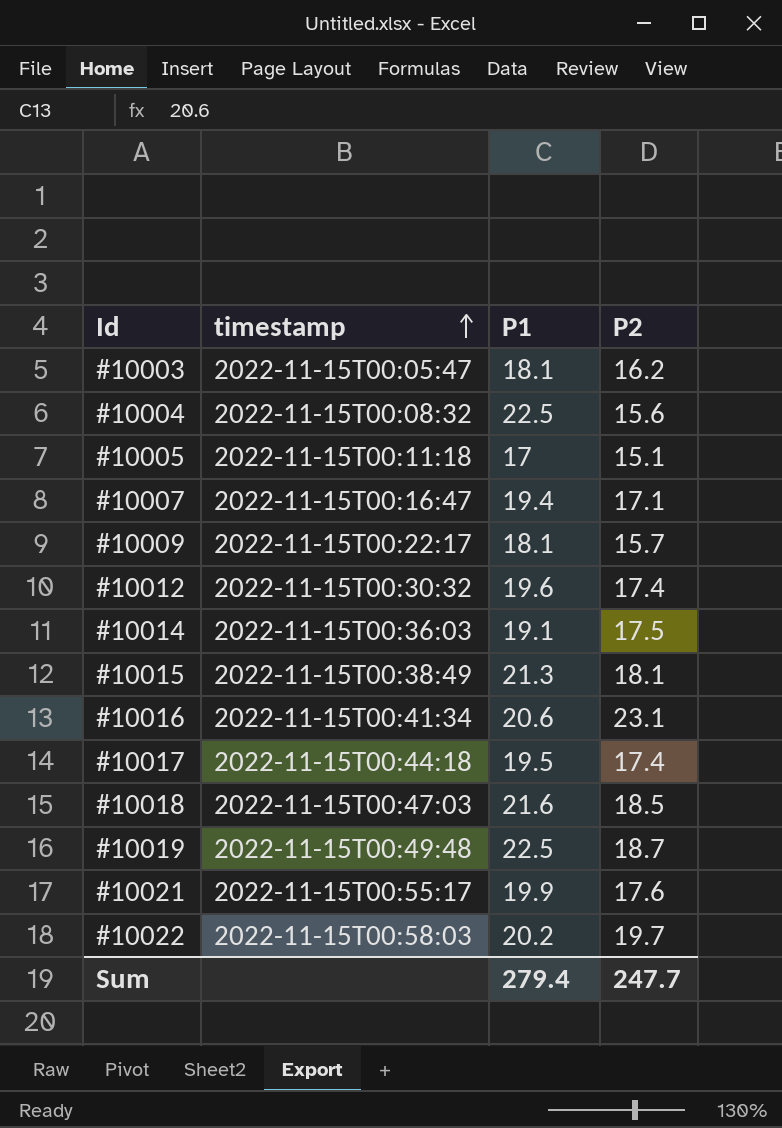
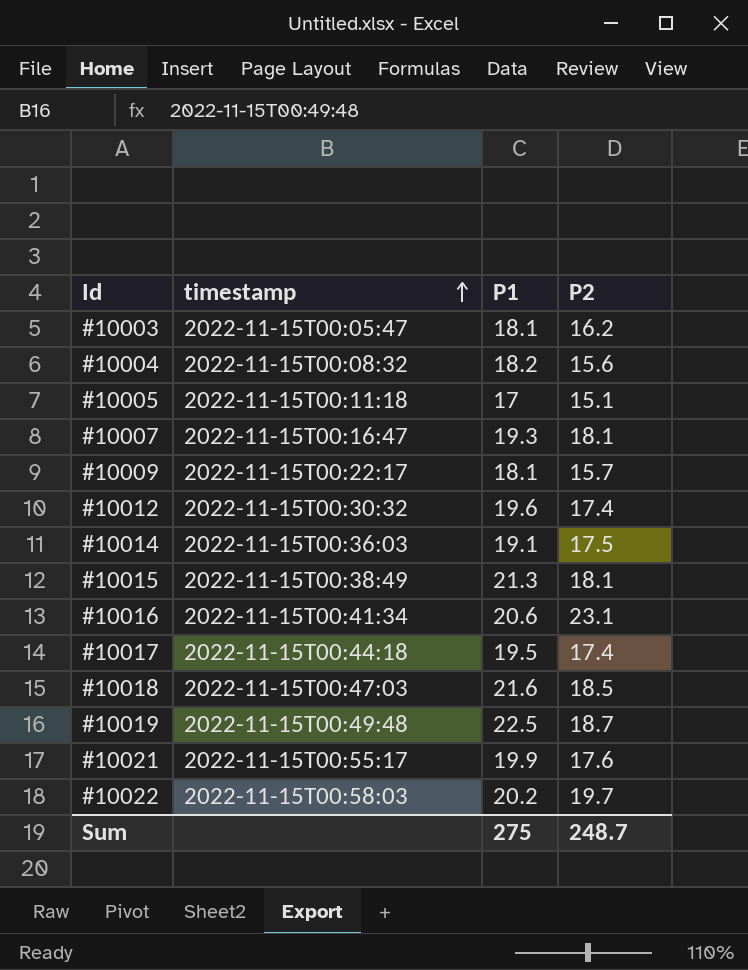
#10004 | P1: 22.5 -> 18.2
#10007 | P1: 19.4 -> 19.3
#10007 | P2: 17.1 -> 18.1
Sum | P1: 279.4 -> 275
Sum | P2: 247.7 -> 248.7

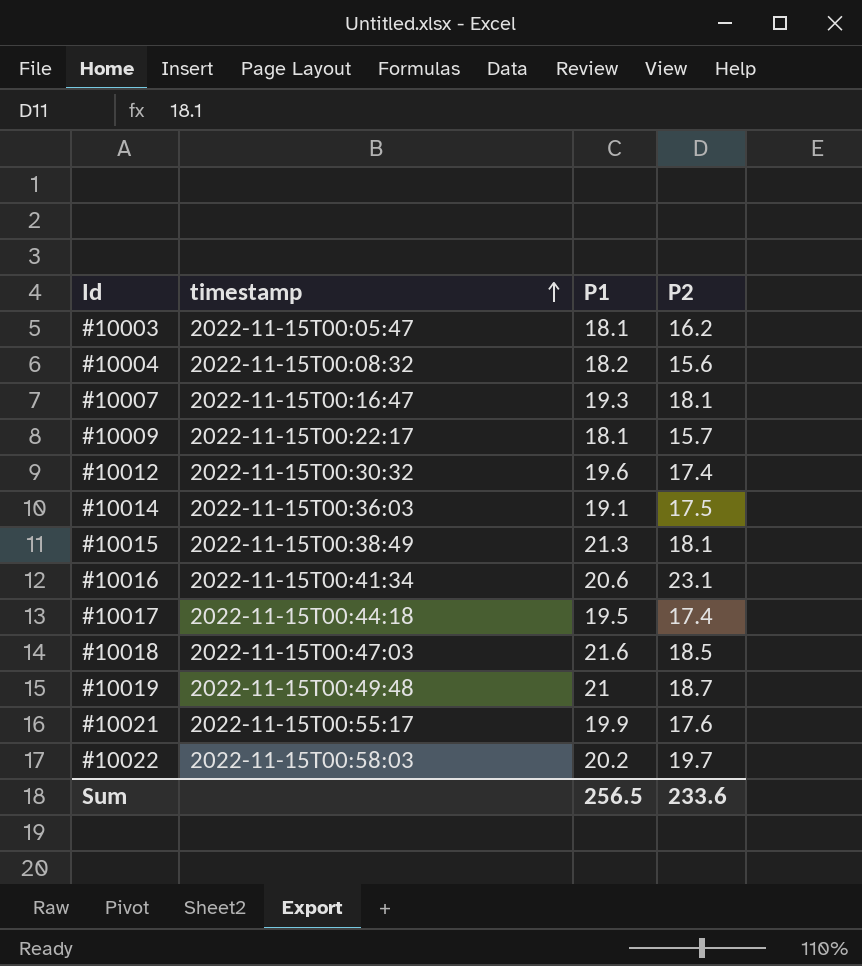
row #10005: 2022-11-15T00:11:18 | 17 | 15.1 -> none
#10019 | P1: 22.5 -> 21
Sum | P1: 275 -> 256.5
Sum | P2: 248.7 -> 233.6

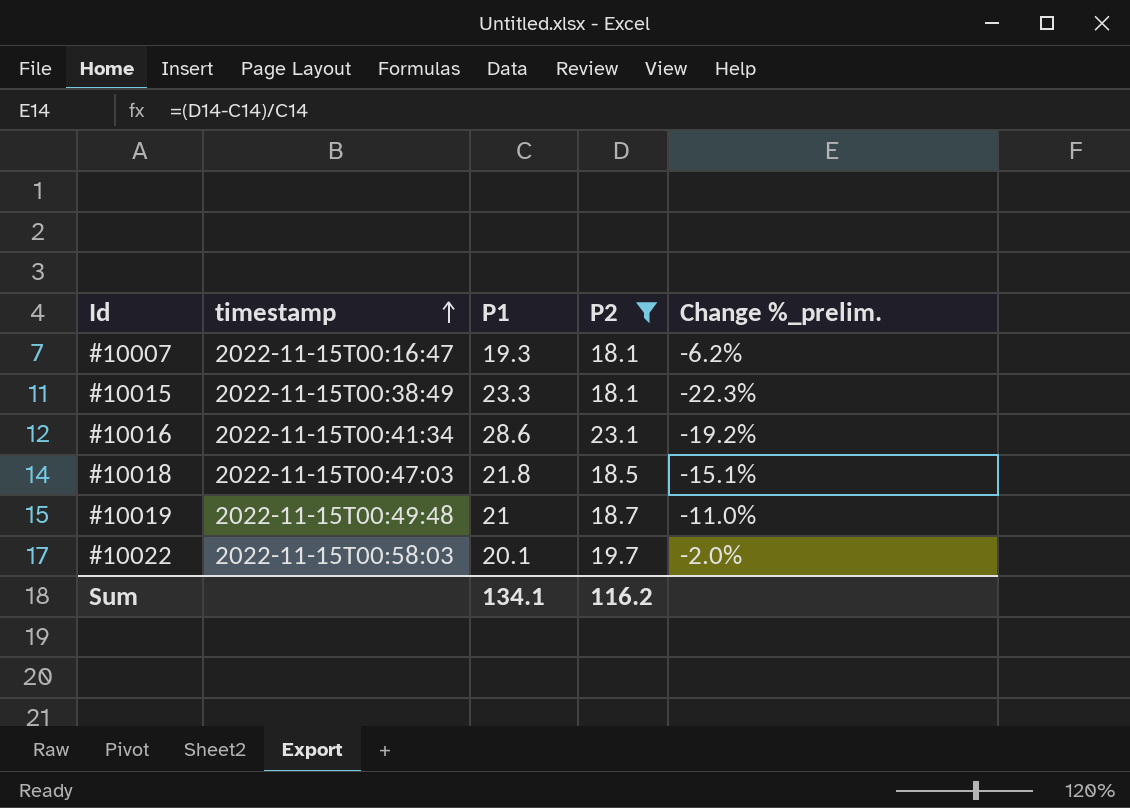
filter: none -> P2 >= 18.1
column Change %_prelim. | formula: none -> ([P2] - [P1]) / [P1]
#10015 | P1: 21.3 -> 23.3
#10016 | P1: 20.6 -> 28.6
#10018 | P1: 21.6 -> 21.8
#10022 | P1: 20.2 -> 20.1
Sum | P1: 256.5 -> 134.1
Sum | P2: 233.6 -> 116.2

